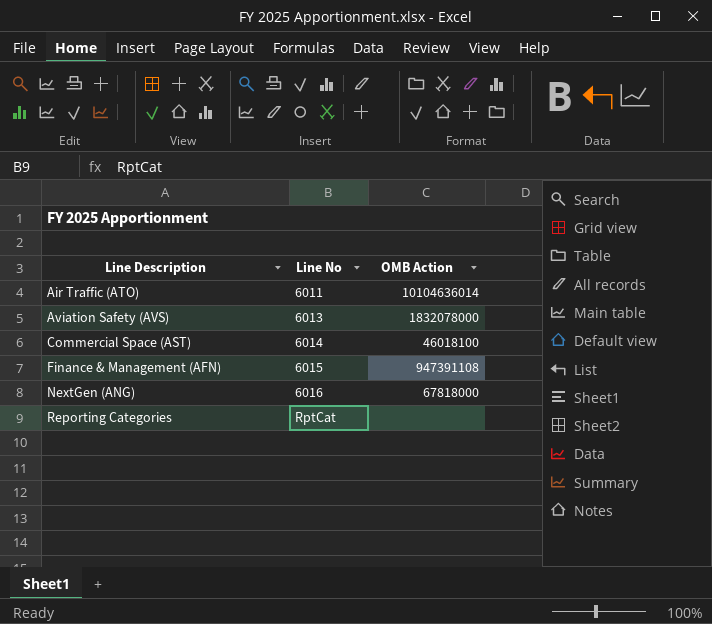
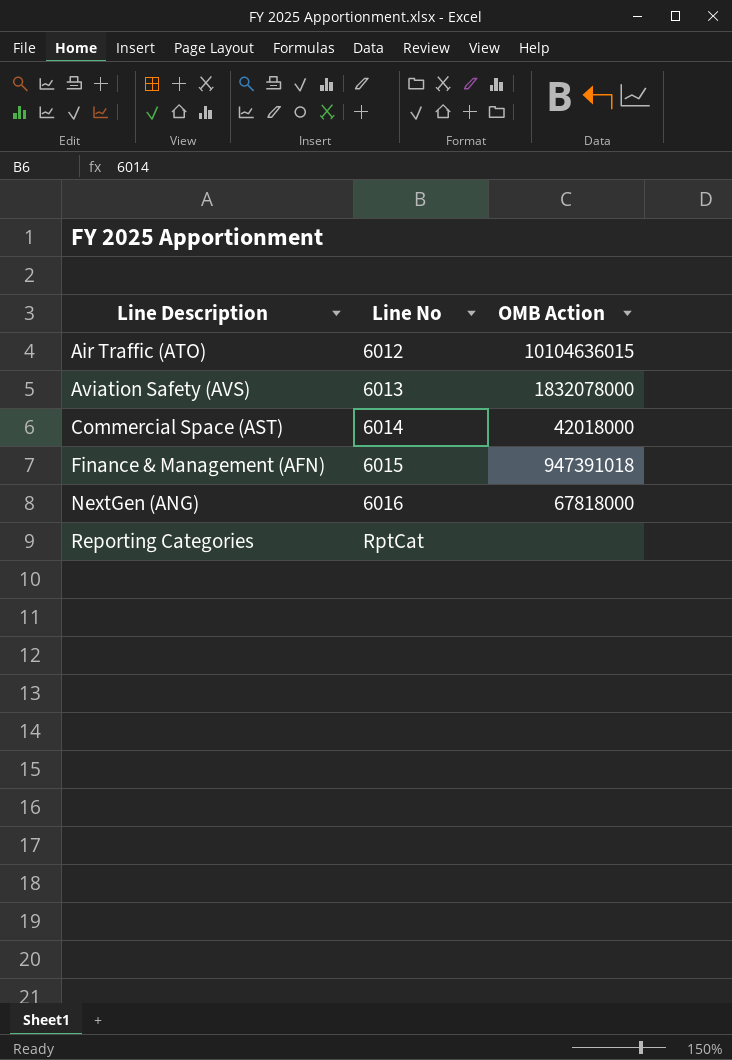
Air Traffic (ATO) | Line No: 6011 -> 6012
Air Traffic (ATO) | OMB Action: 10104636014 -> 10104636015
Commercial Space (AST) | OMB Action: 46018100 -> 42018000
Finance & Management (AFN) | OMB Action: 947391108 -> 947391018

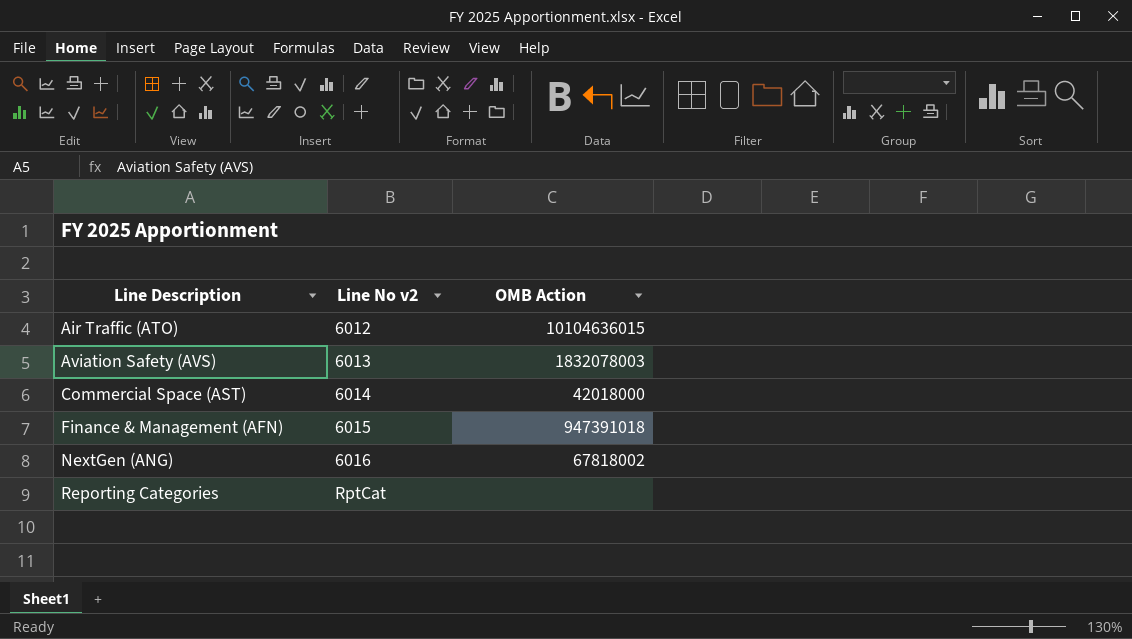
column name: Line No -> Line No v2
Aviation Safety (AVS) | OMB Action: 1832078000 -> 1832078003
NextGen (ANG) | OMB Action: 67818000 -> 67818002

